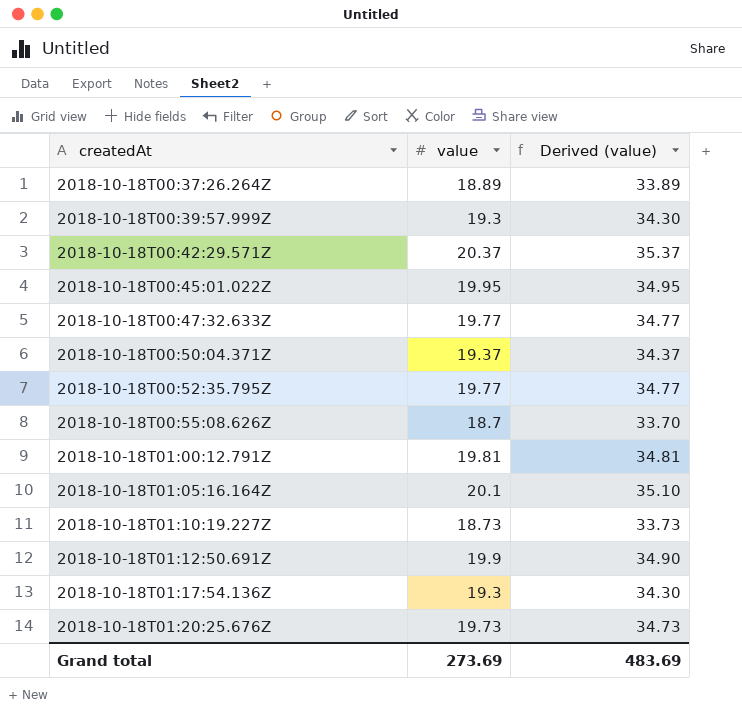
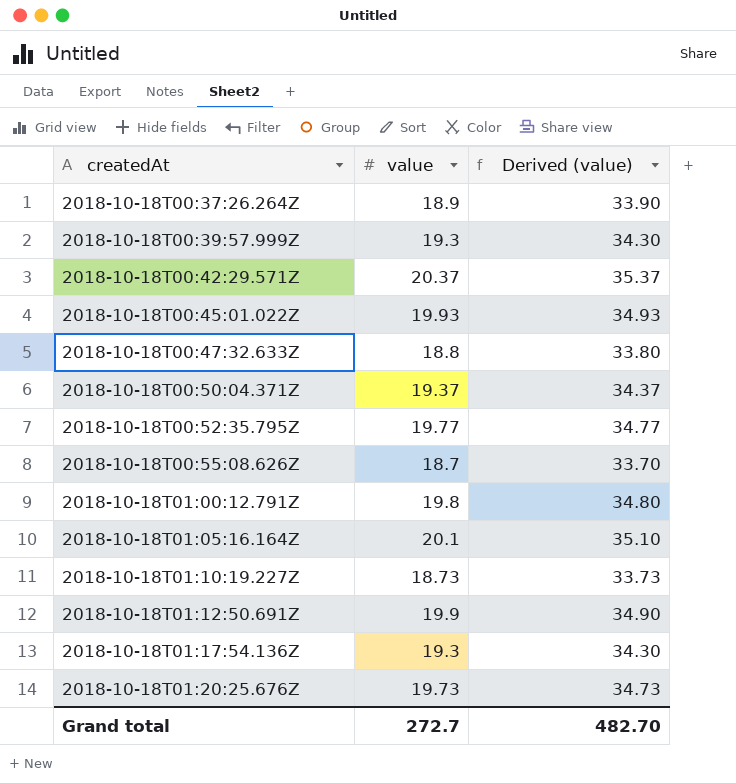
2018-10-18T00:37:26.264Z | value: 18.89 -> 18.9
2018-10-18T00:37:26.264Z | Derived (value): 33.89 -> 33.90
2018-10-18T00:45:01.022Z | value: 19.95 -> 19.93
2018-10-18T00:45:01.022Z | Derived (value): 34.95 -> 34.93
2018-10-18T00:47:32.633Z | value: 19.77 -> 18.8
2018-10-18T00:47:32.633Z | Derived (value): 34.77 -> 33.80
2018-10-18T01:00:12.791Z | value: 19.81 -> 19.8
2018-10-18T01:00:12.791Z | Derived (value): 34.81 -> 34.80
Grand total | value: 273.69 -> 272.7
Grand total | Derived (value): 483.69 -> 482.70

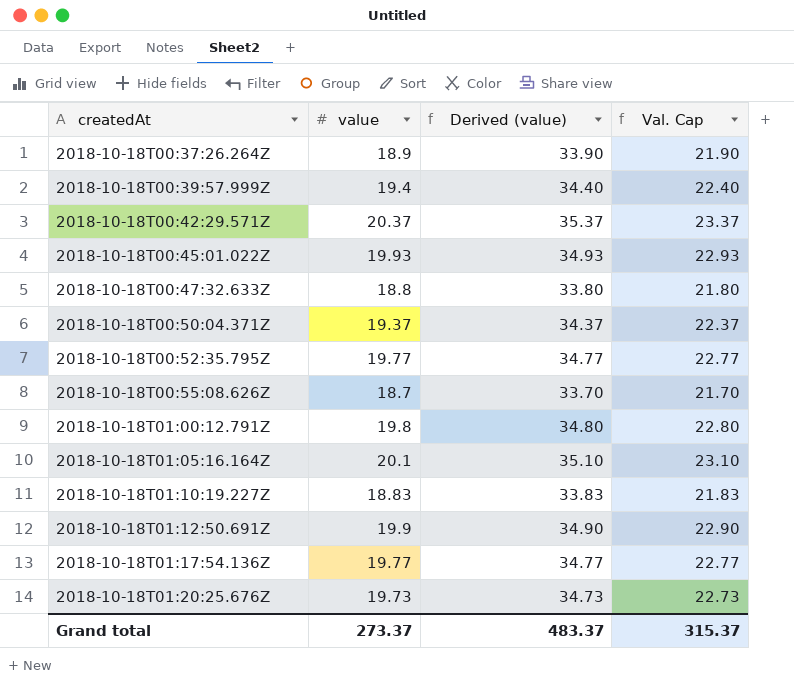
column Val. Cap | formula: none -> [value] + 3
2018-10-18T00:39:57.999Z | value: 19.3 -> 19.4
2018-10-18T00:39:57.999Z | Derived (value): 34.30 -> 34.40
2018-10-18T01:10:19.227Z | value: 18.73 -> 18.83
2018-10-18T01:10:19.227Z | Derived (value): 33.73 -> 33.83
2018-10-18T01:17:54.136Z | value: 19.3 -> 19.77
2018-10-18T01:17:54.136Z | Derived (value): 34.30 -> 34.77
Grand total | value: 272.7 -> 273.37
Grand total | Derived (value): 482.70 -> 483.37

